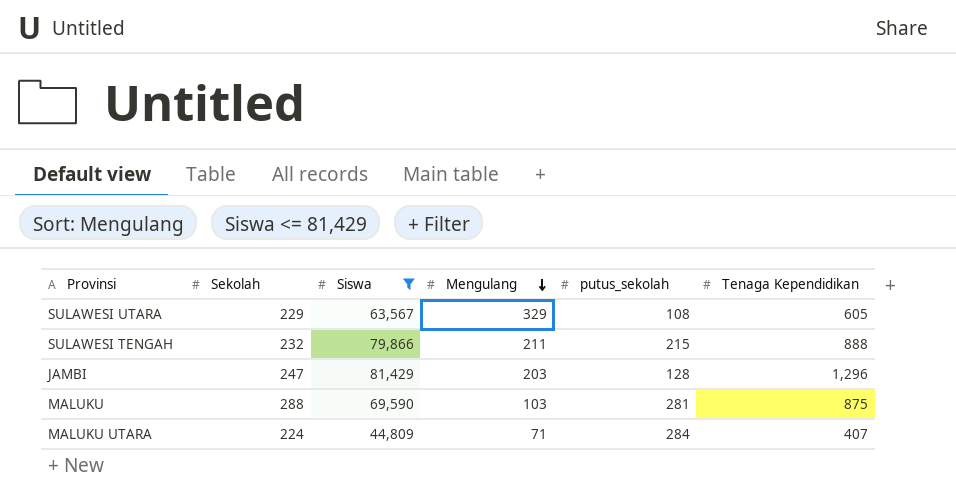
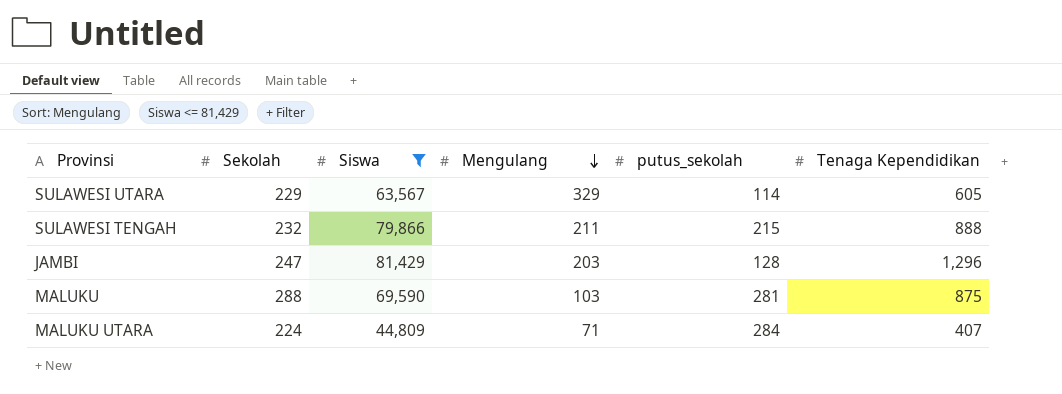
SULAWESI UTARA | putus_sekolah: 108 -> 114

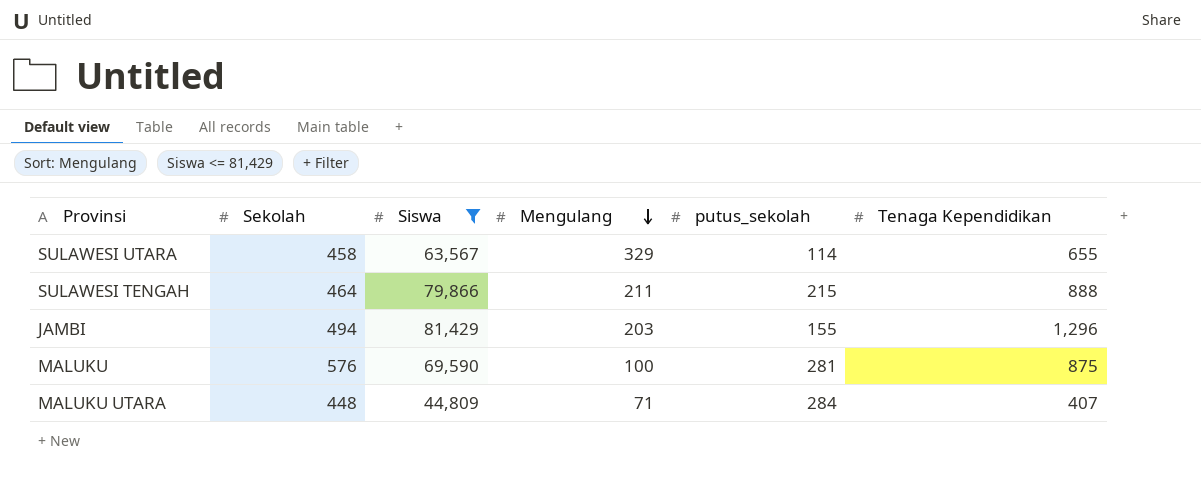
SULAWESI UTARA | Sekolah: 229 -> 458
SULAWESI UTARA | Tenaga Kependidikan: 605 -> 655
SULAWESI TENGAH | Sekolah: 232 -> 464
JAMBI | Sekolah: 247 -> 494
JAMBI | putus_sekolah: 128 -> 155
MALUKU | Sekolah: 288 -> 576
MALUKU | Mengulang: 103 -> 100
MALUKU UTARA | Sekolah: 224 -> 448

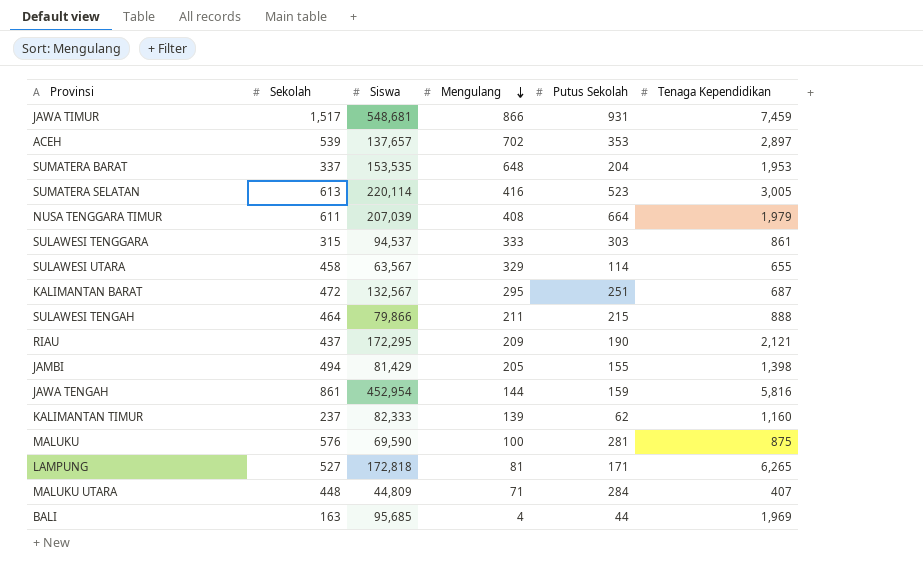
filter: Siswa <= 81,429 -> none
column name: putus_sekolah -> Putus Sekolah
JAMBI | Mengulang: 203 -> 205
JAMBI | Tenaga Kependidikan: 1,296 -> 1,398

